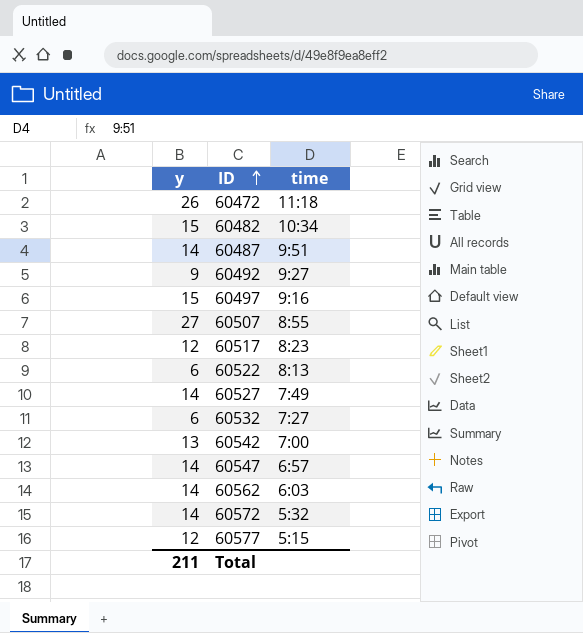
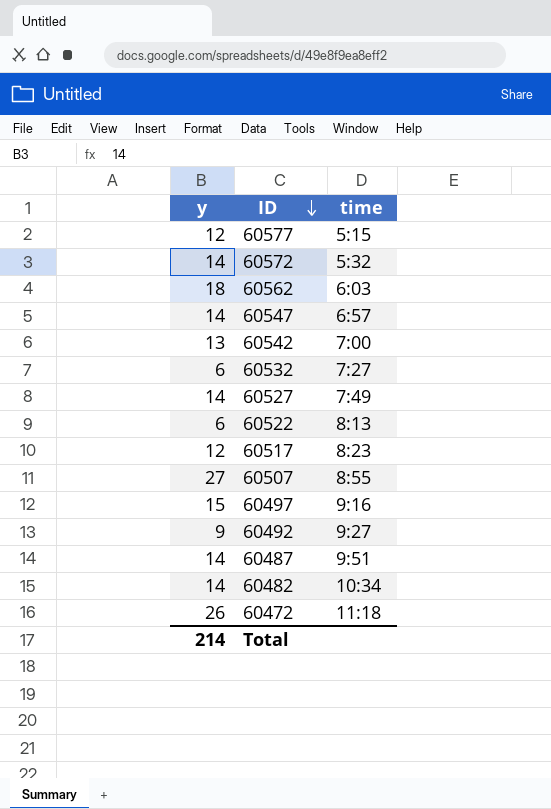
row order: ID ascending -> ID descending
60562 | y: 14 -> 18
60482 | y: 15 -> 14
Total | y: 211 -> 214

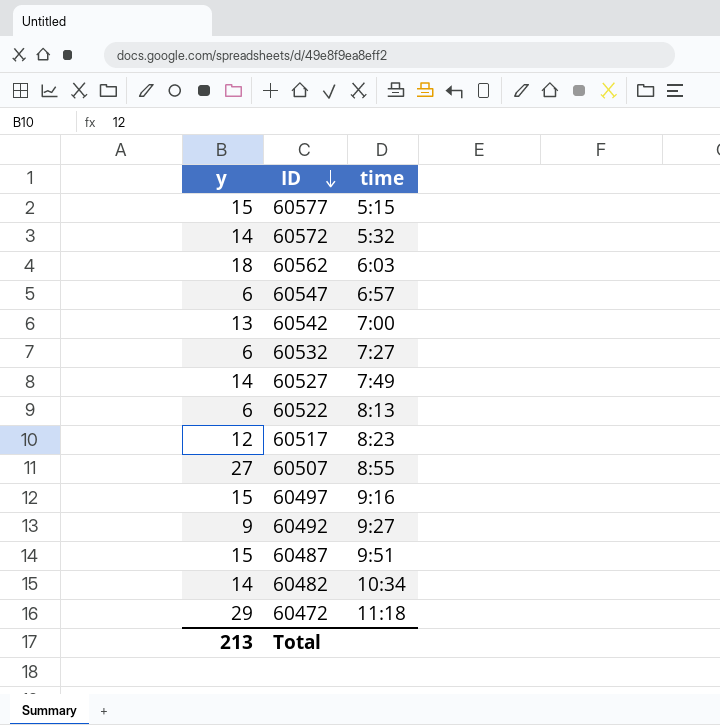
60577 | y: 12 -> 15
60547 | y: 14 -> 6
60487 | y: 14 -> 15
60472 | y: 26 -> 29
Total | y: 214 -> 213

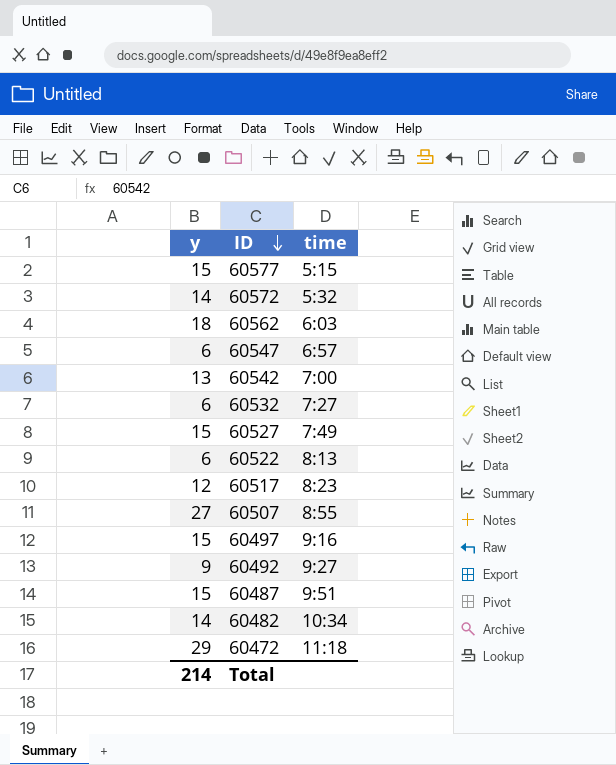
60527 | y: 14 -> 15
Total | y: 213 -> 214

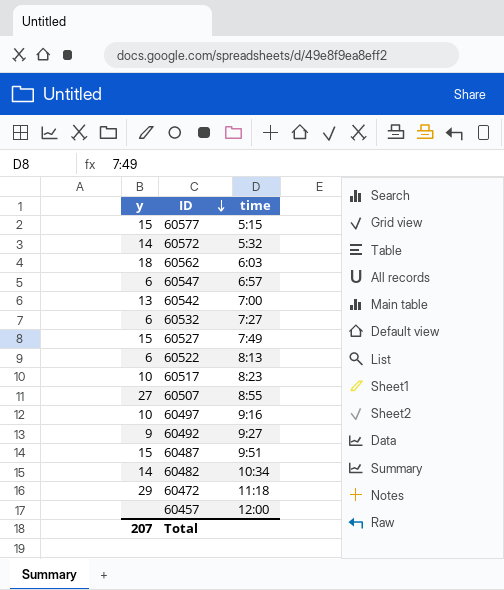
60517 | y: 12 -> 10
60497 | y: 15 -> 10
row 60457: none -> none | 12:00
Total | y: 214 -> 207

